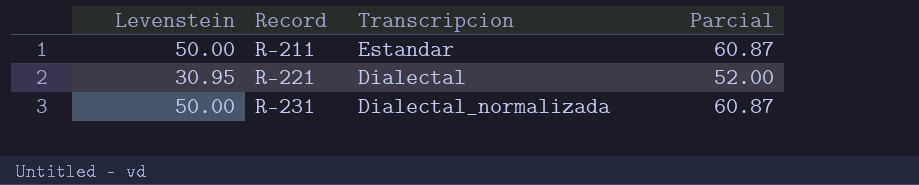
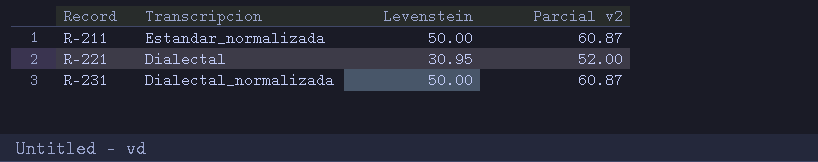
column Levenstein | position: 1 -> 3
column name: Parcial -> Parcial v2
R-211 | Transcripcion: Estandar -> Estandar_normalizada

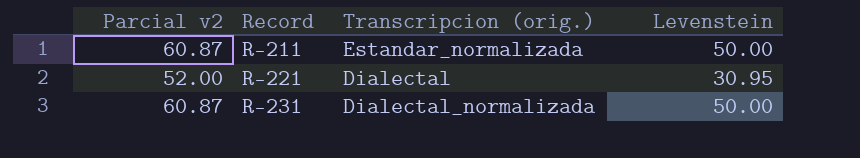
column Parcial v2 | position: 4 -> 1
column name: Transcripcion -> Transcripcion (orig.)

